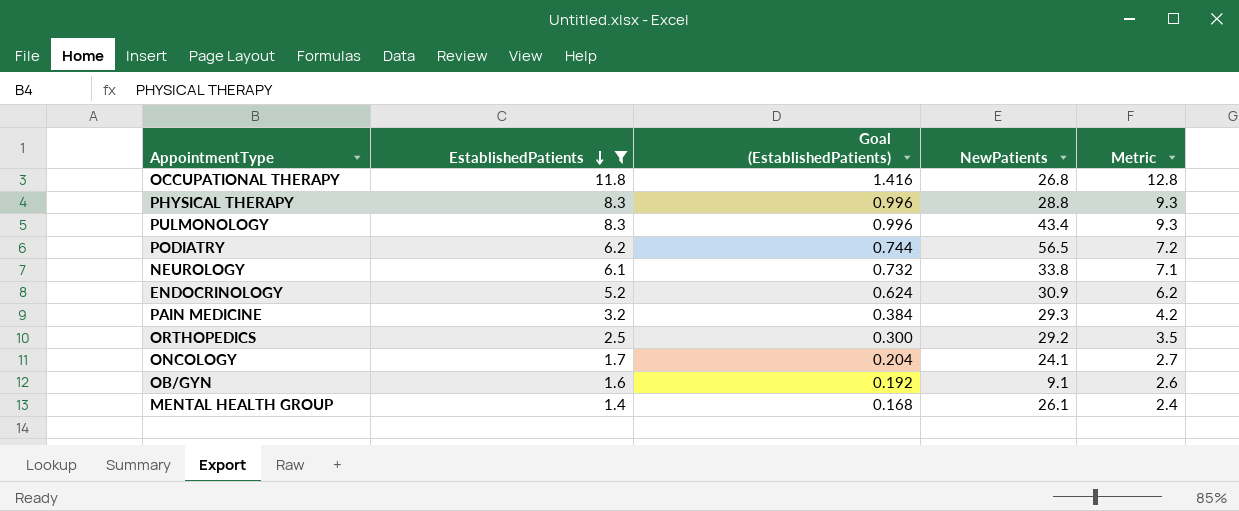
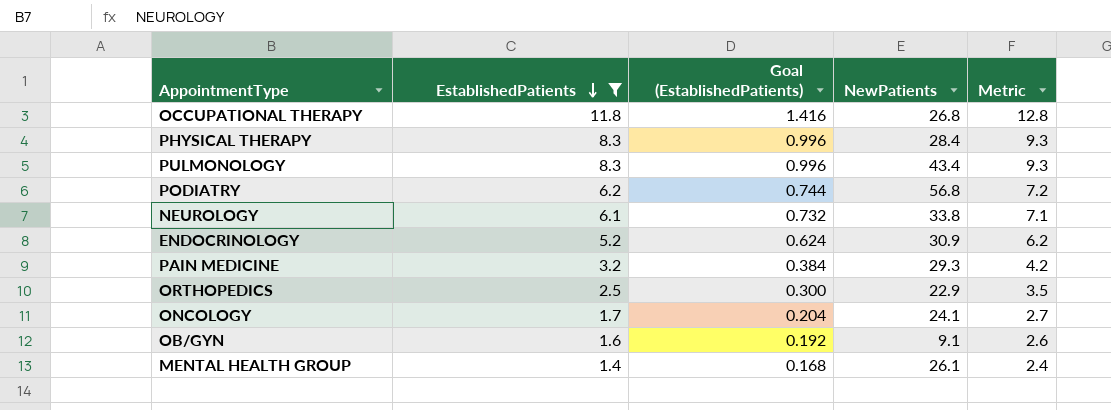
PHYSICAL THERAPY | NewPatients: 28.8 -> 28.4
PODIATRY | NewPatients: 56.5 -> 56.8
ORTHOPEDICS | NewPatients: 29.2 -> 22.9

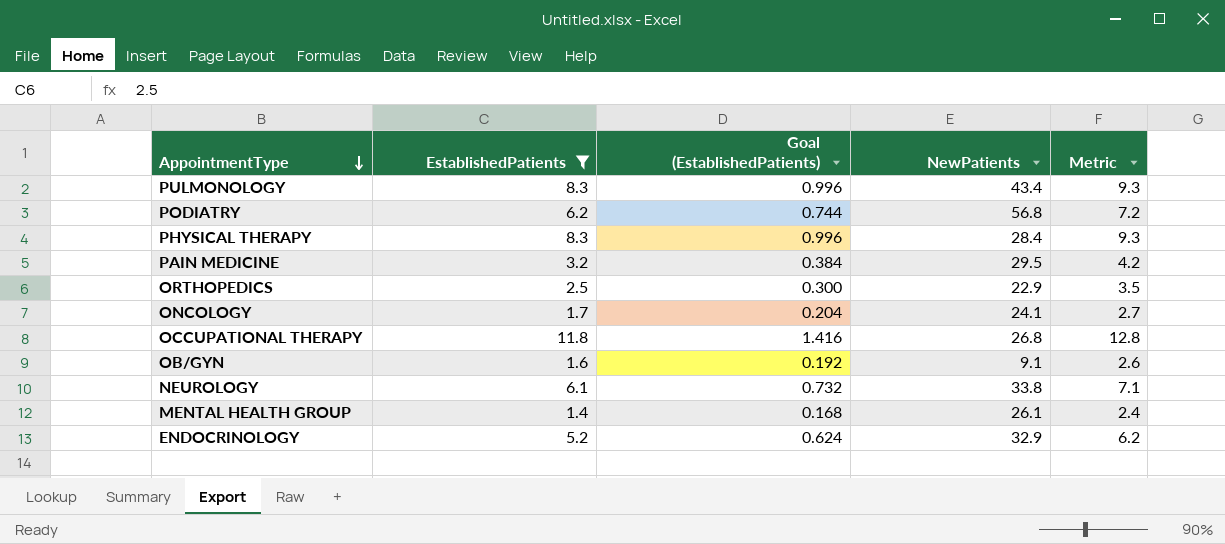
row order: EstablishedPatients descending -> AppointmentType descending
PAIN MEDICINE | NewPatients: 29.3 -> 29.5
ENDOCRINOLOGY | NewPatients: 30.9 -> 32.9

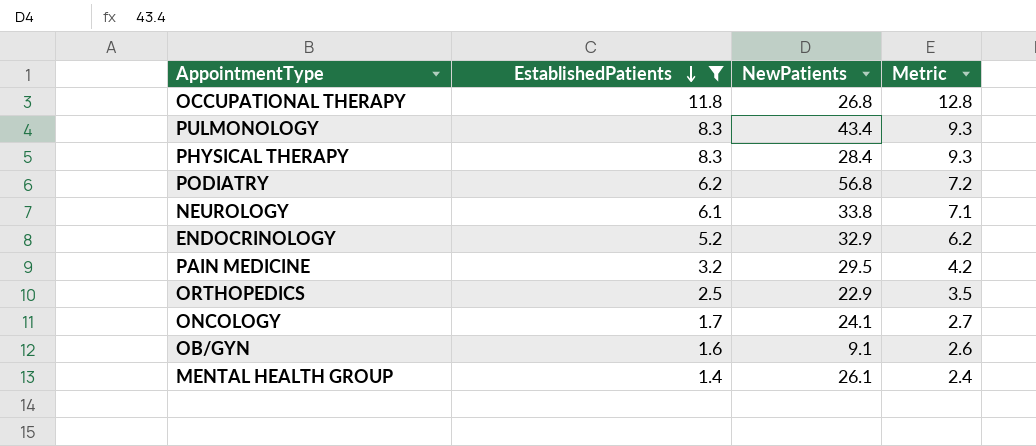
row order: AppointmentType descending -> EstablishedPatients descending
column Goal (EstablishedPatients) | formula: [EstablishedPatients] * 0.12 -> none

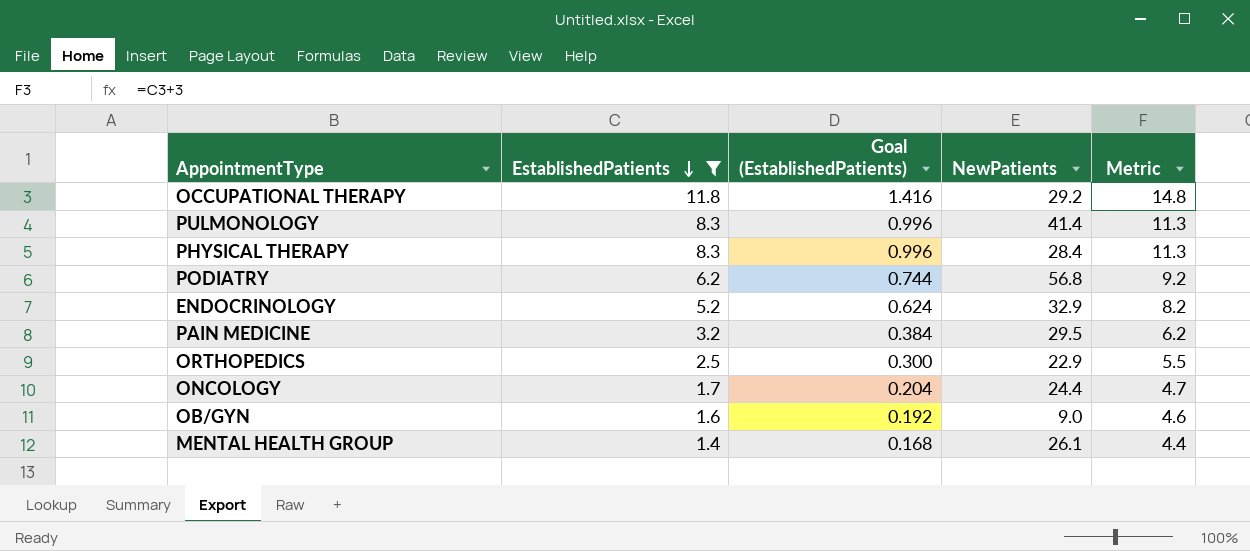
column Goal (EstablishedPatients) | formula: none -> [EstablishedPatients] * 0.12
column Metric | formula: [EstablishedPatients] + 1 -> [EstablishedPatients] + 3
row NEUROLOGY: 6.1 | 33.8 | 7.1 -> none
OCCUPATIONAL THERAPY | NewPatients: 26.8 -> 29.2
PULMONOLOGY | NewPatients: 43.4 -> 41.4
ONCOLOGY | NewPatients: 24.1 -> 24.4
OB/GYN | NewPatients: 9.1 -> 9.0

